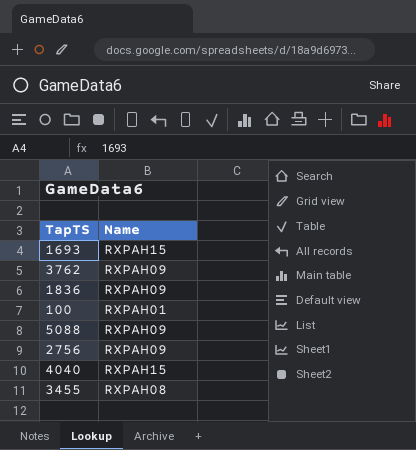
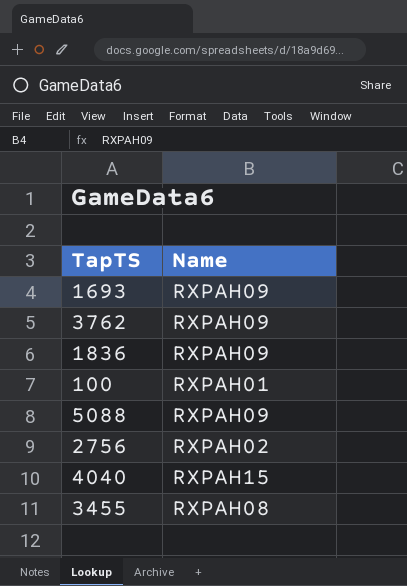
1693 | Name: RXPAH15 -> RXPAH09
2756 | Name: RXPAH09 -> RXPAH02

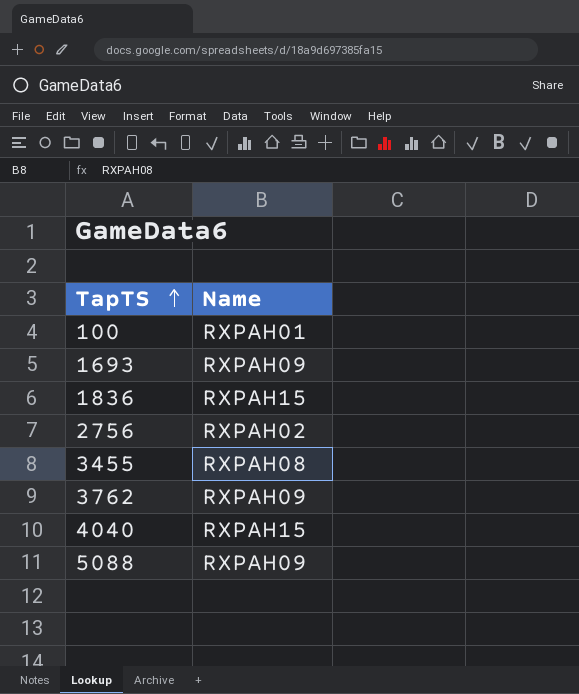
row order: none -> TapTS ascending
1836 | Name: RXPAH09 -> RXPAH15

